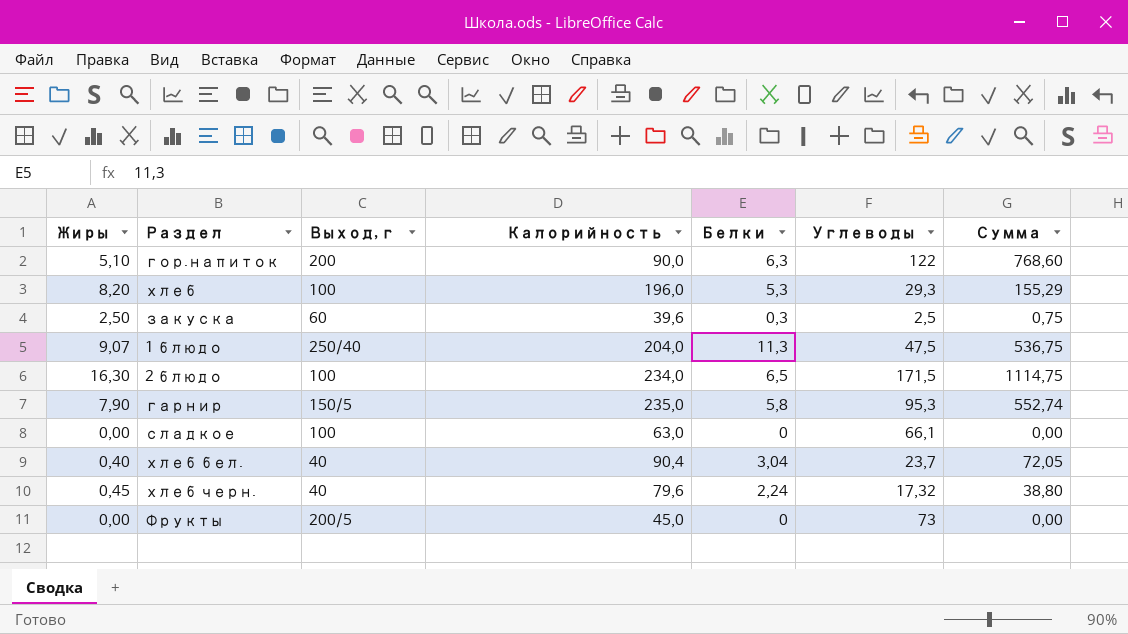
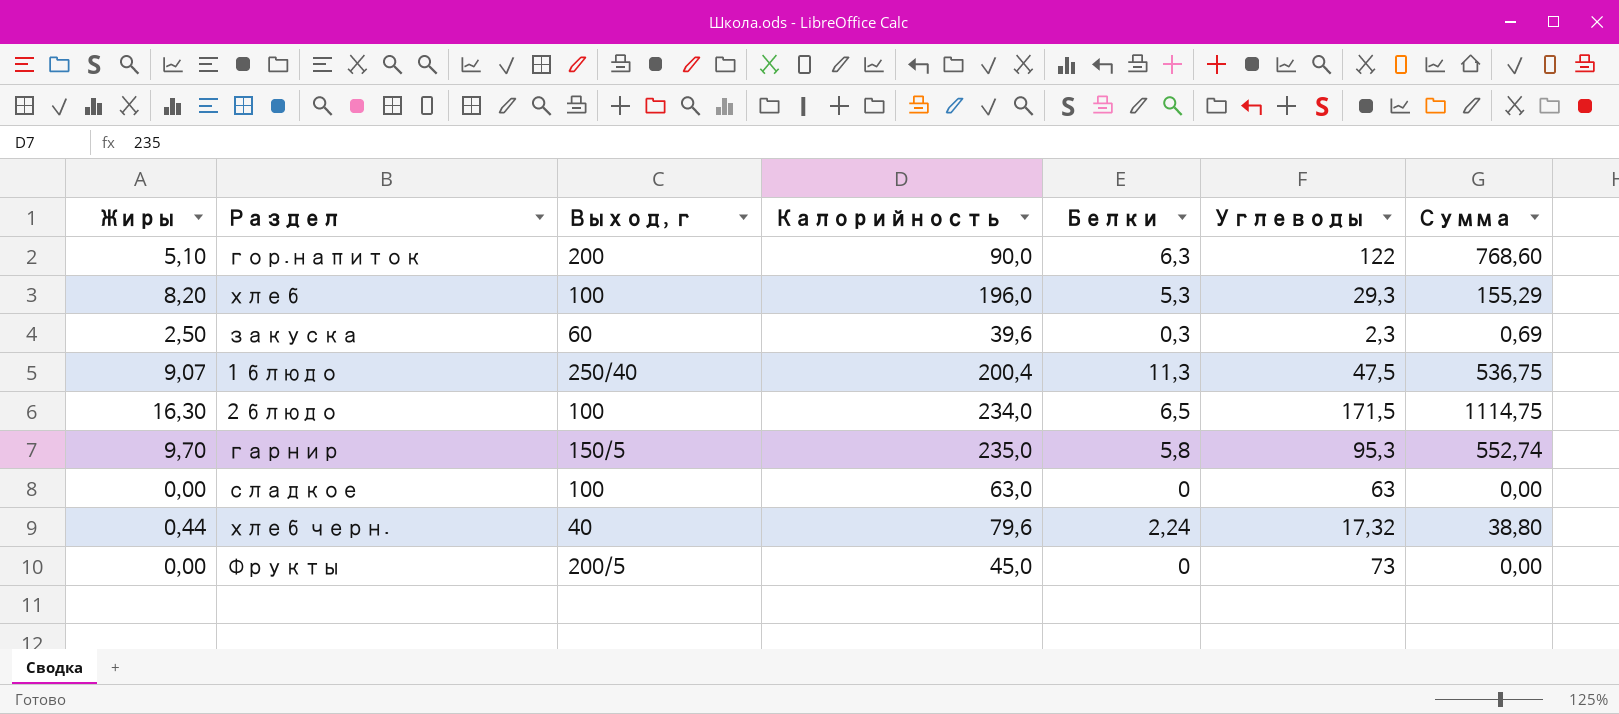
row хлеб бел.: 0,40 | 40 | 90,4 | 3,04 | 23,7 | 72,05 -> none
закуска | Углеводы: 2,5 -> 2,3
закуска | Сумма: 0,75 -> 0,69
1 блюдо | Калорийность: 204,0 -> 200,4
гарнир | Жиры: 7,90 -> 9,70
сладкое | Углеводы: 66,1 -> 63
хлеб черн. | Жиры: 0,45 -> 0,44

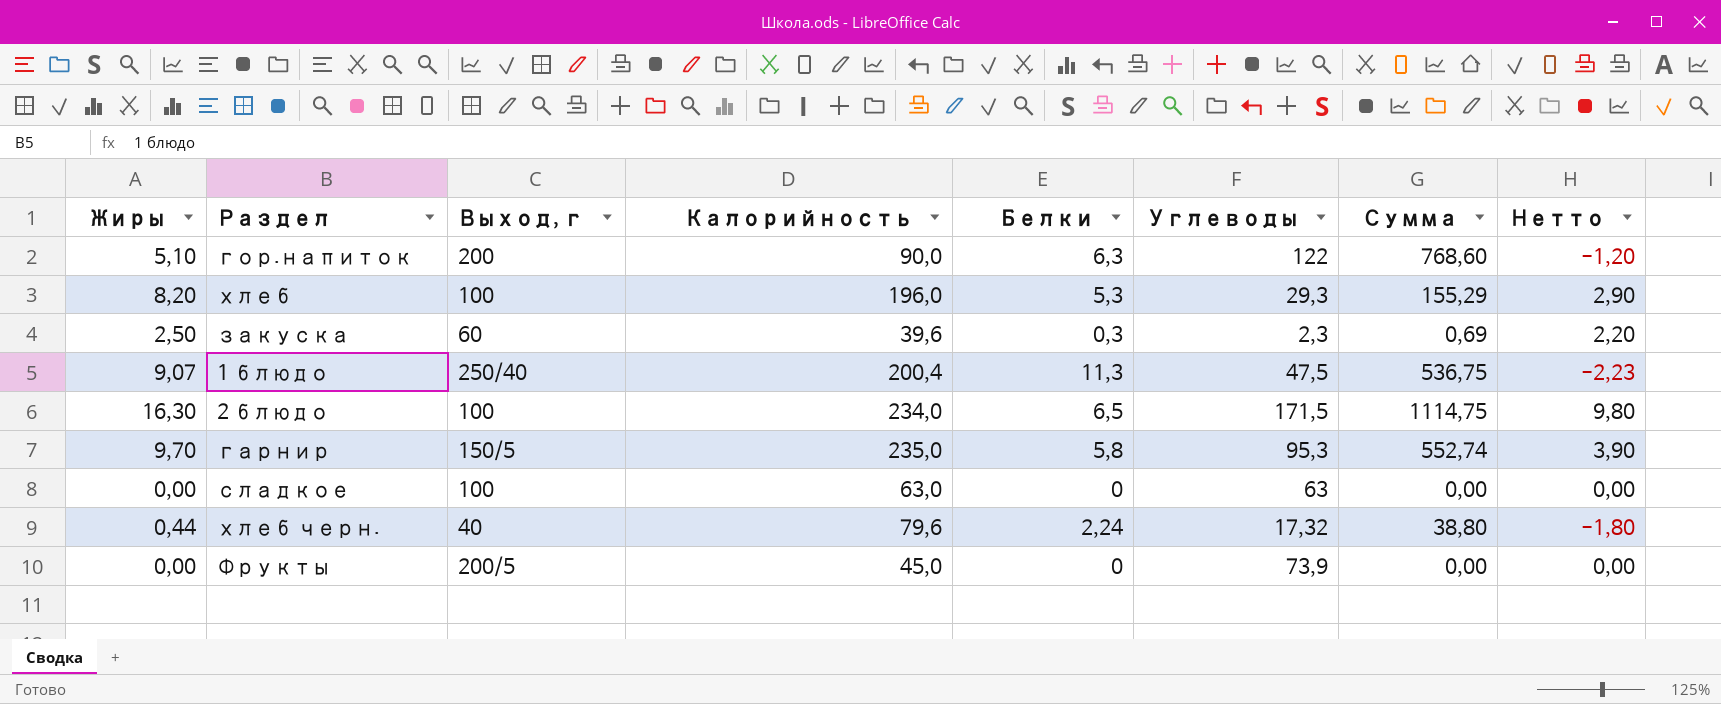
column Нетто | formula: none -> [Жиры] - [Белки]
Фрукты | Углеводы: 73 -> 73,9

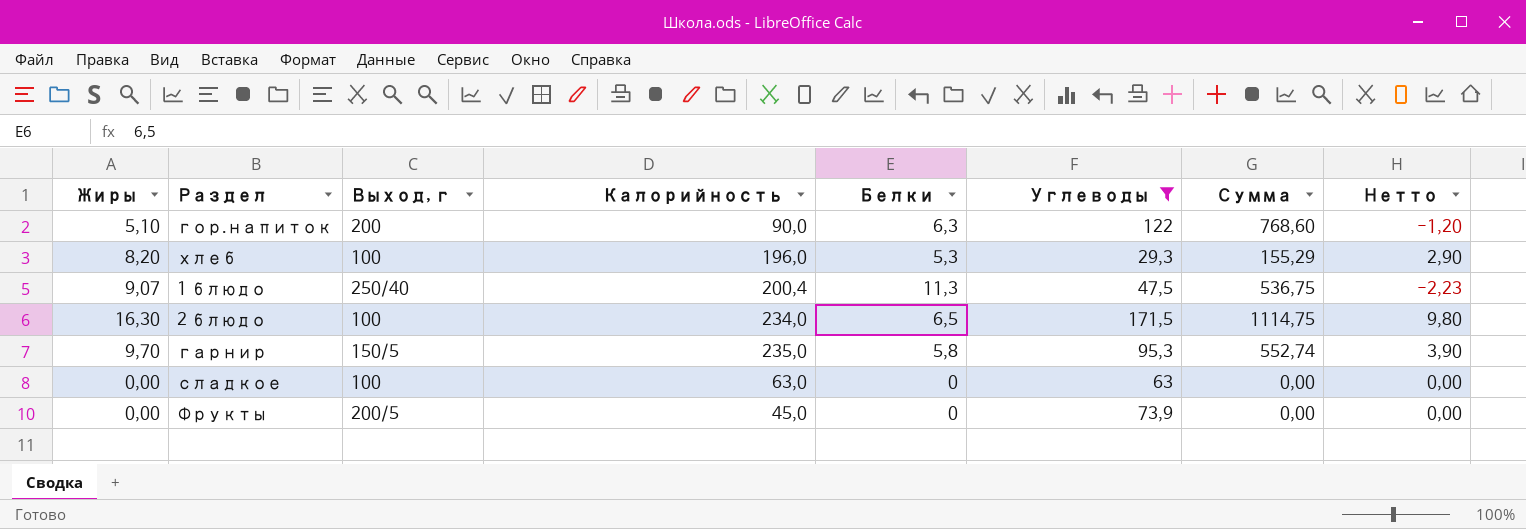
filter: none -> Углеводы >= 29,3

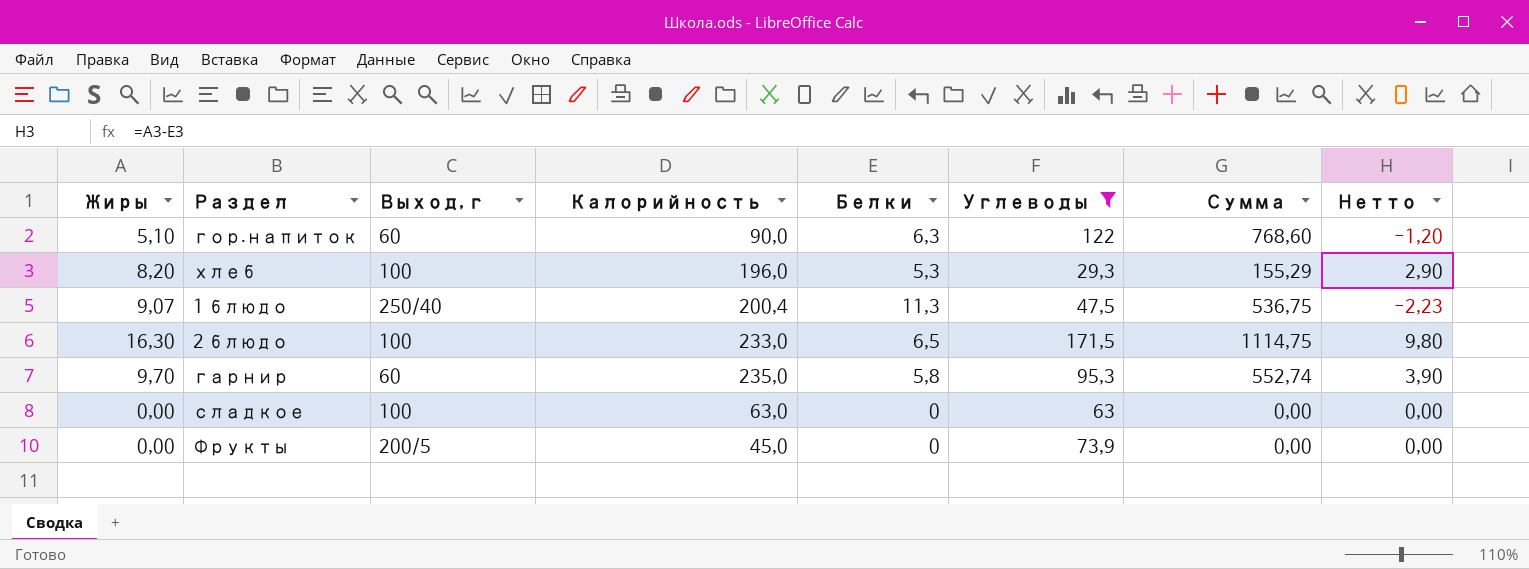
гор.напиток | Выход, г: 200 -> 60
2 блюдо | Калорийность: 234,0 -> 233,0
гарнир | Выход, г: 150/5 -> 60

